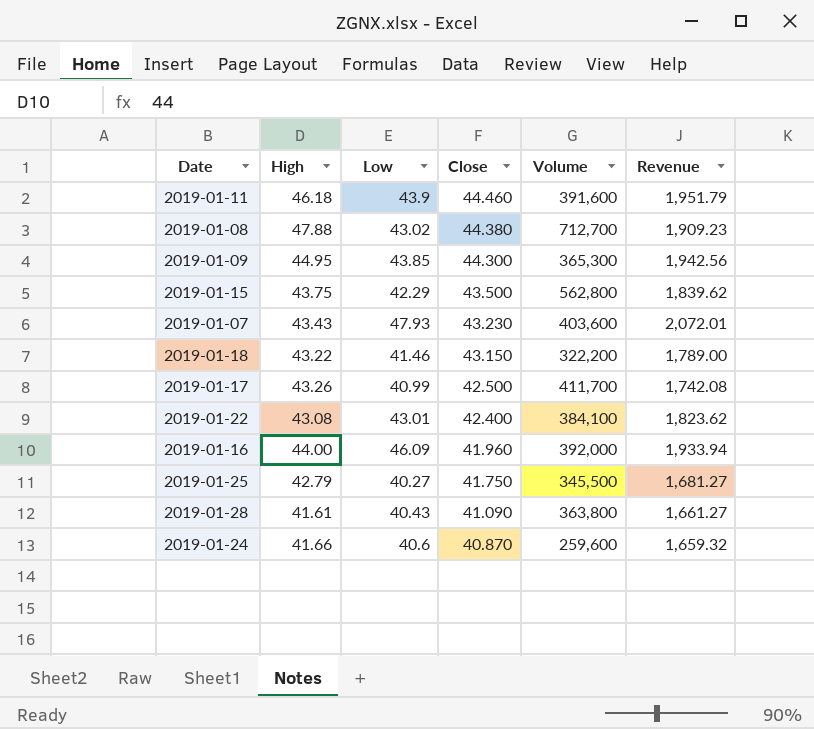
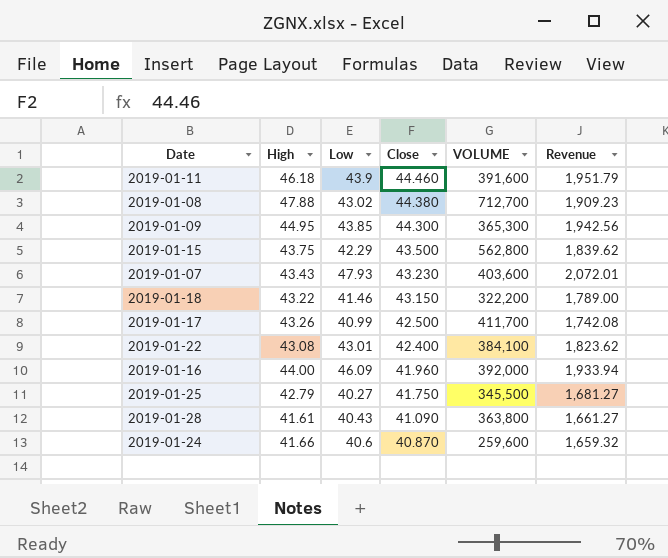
column name: Volume -> VOLUME

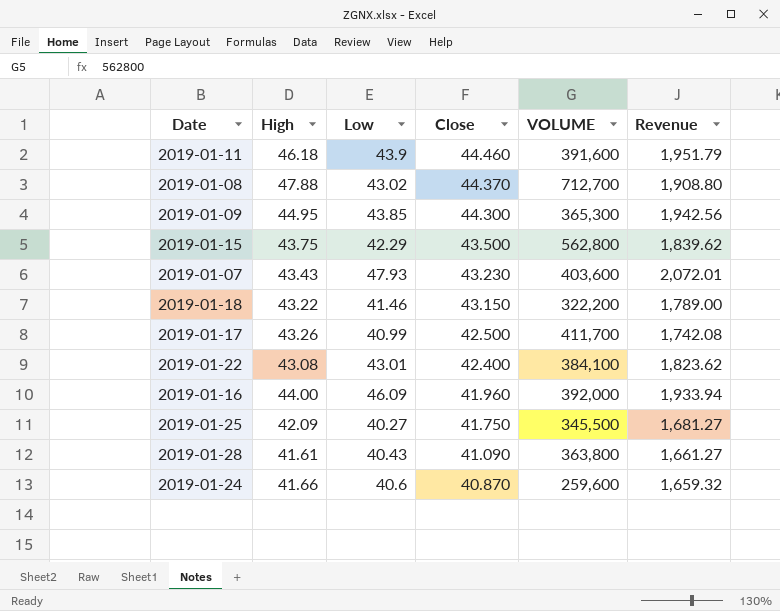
2019-01-08 | Close: 44.380 -> 44.370
2019-01-08 | Revenue: 1,909.23 -> 1,908.80
2019-01-25 | High: 42.79 -> 42.09

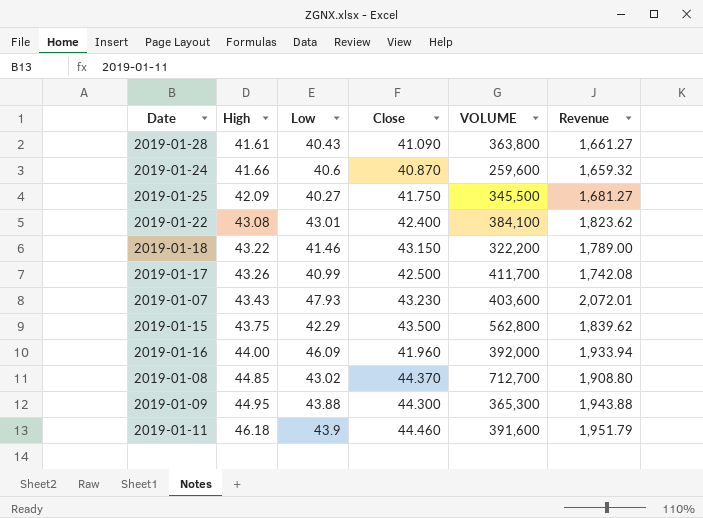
row order: Close descending -> High ascending
2019-01-08 | High: 47.88 -> 44.85
2019-01-09 | Low: 43.85 -> 43.88
2019-01-09 | Revenue: 1,942.56 -> 1,943.88

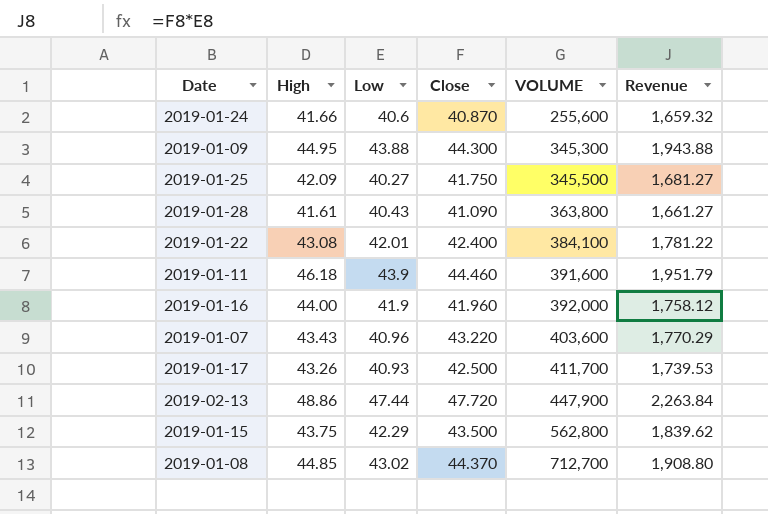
row order: High ascending -> VOLUME ascending
row 2019-01-18: 43.22 | 41.46 | 43.150 | 322,200 | 1,789.00 -> none
2019-01-24 | VOLUME: 259,600 -> 255,600
2019-01-09 | VOLUME: 365,300 -> 345,300
2019-01-22 | Low: 43.01 -> 42.01
2019-01-22 | Revenue: 1,823.62 -> 1,781.22
2019-01-16 | Low: 46.09 -> 41.9
2019-01-16 | Revenue: 1,933.94 -> 1,758.12
2019-01-07 | Low: 47.93 -> 40.96
2019-01-07 | Close: 43.230 -> 43.220
2019-01-07 | Revenue: 2,072.01 -> 1,770.29
2019-01-17 | Low: 40.99 -> 40.93
2019-01-17 | Revenue: 1,742.08 -> 1,739.53
row 2019-02-13: none -> 48.86 | 47.44 | 47.720 | 447,900 | 2,263.84

